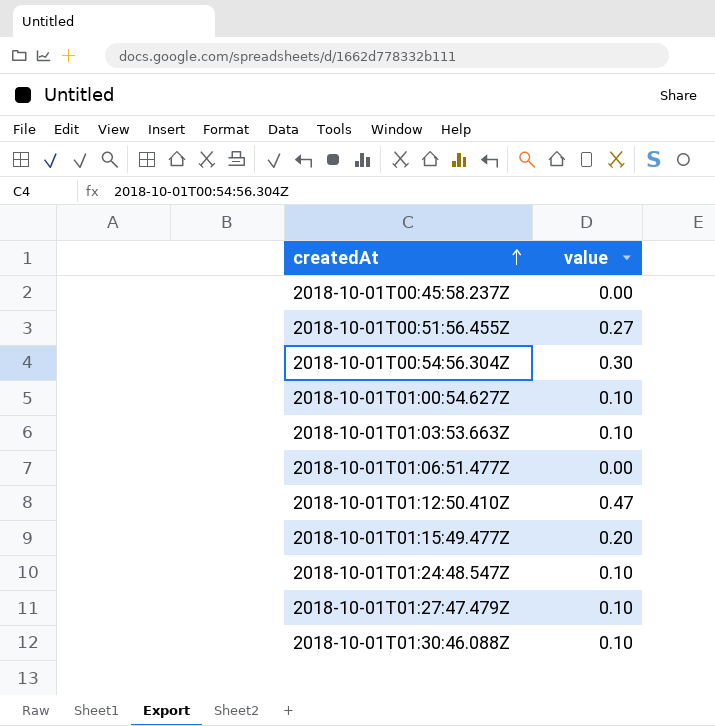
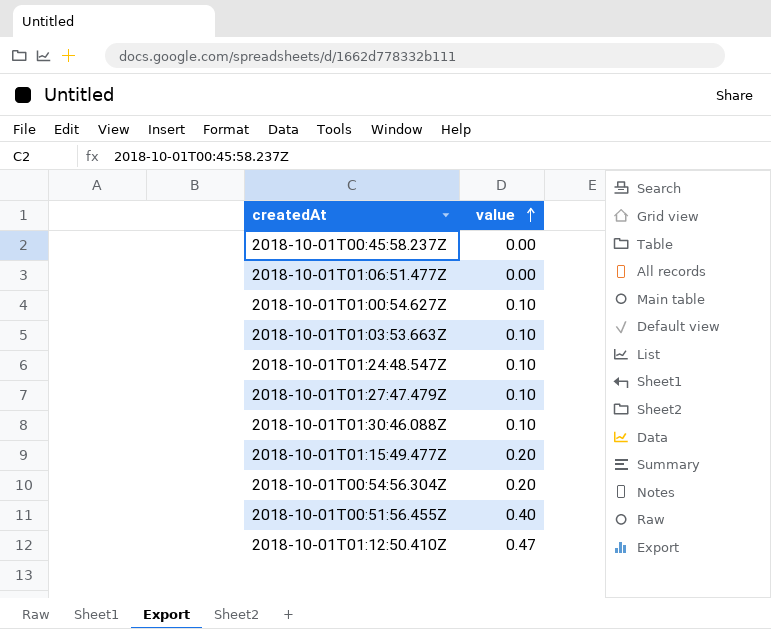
row order: createdAt ascending -> value ascending
2018-10-01T00:54:56.304Z | value: 0.30 -> 0.20
2018-10-01T00:51:56.455Z | value: 0.27 -> 0.40

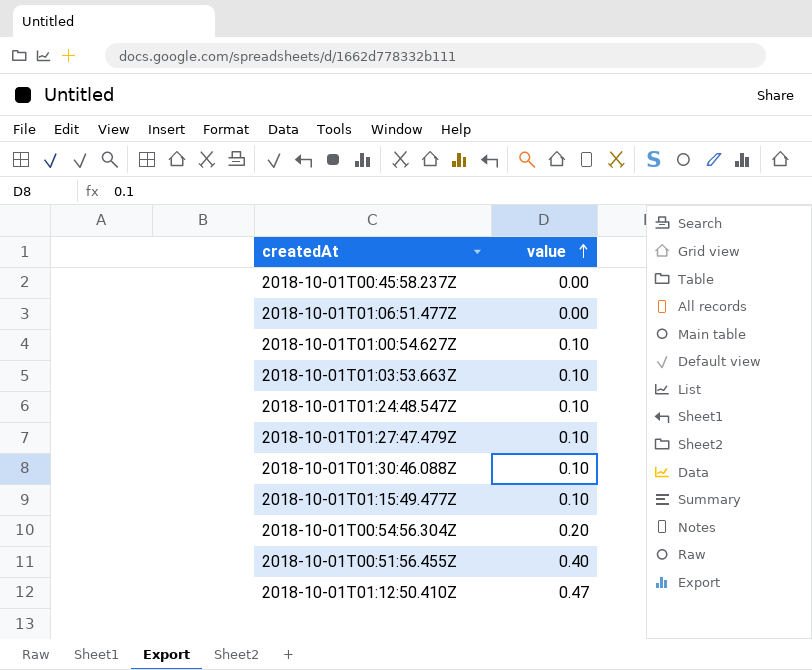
2018-10-01T01:15:49.477Z | value: 0.20 -> 0.10

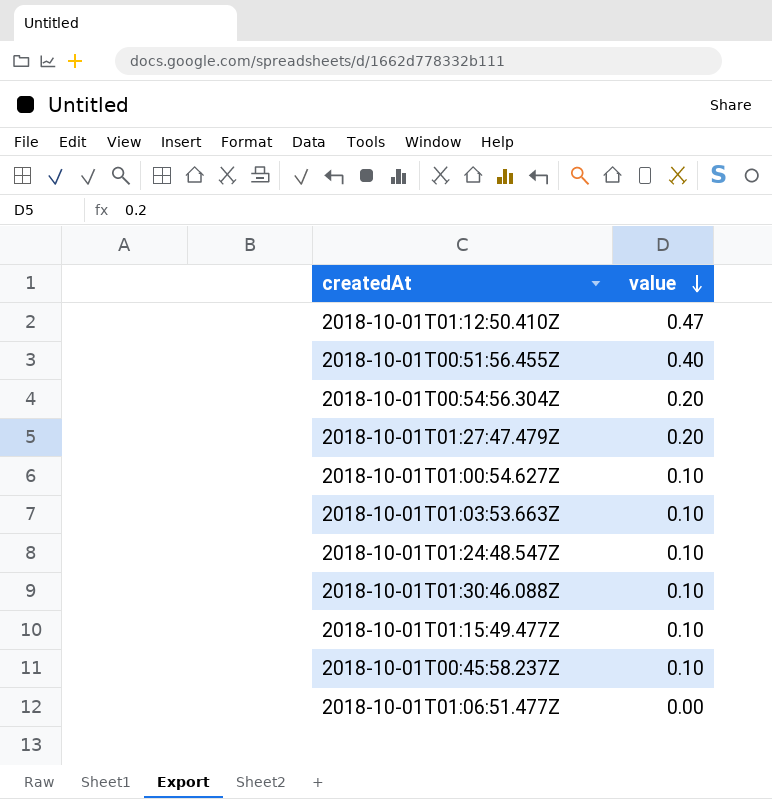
row order: value ascending -> value descending
2018-10-01T01:27:47.479Z | value: 0.10 -> 0.20
2018-10-01T00:45:58.237Z | value: 0.00 -> 0.10

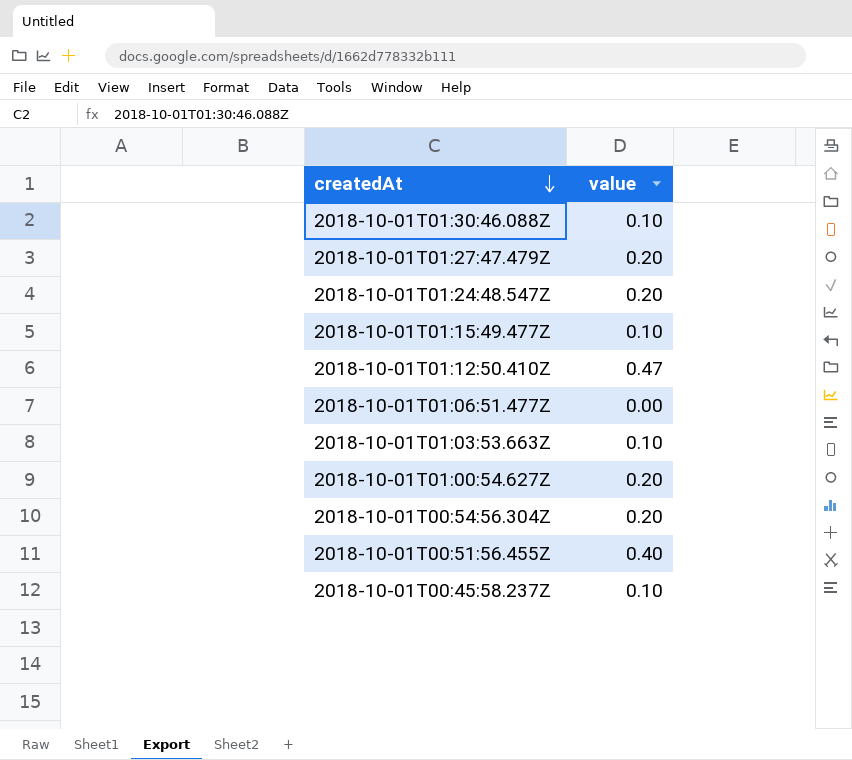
row order: value descending -> createdAt descending
2018-10-01T01:24:48.547Z | value: 0.10 -> 0.20
2018-10-01T01:00:54.627Z | value: 0.10 -> 0.20

